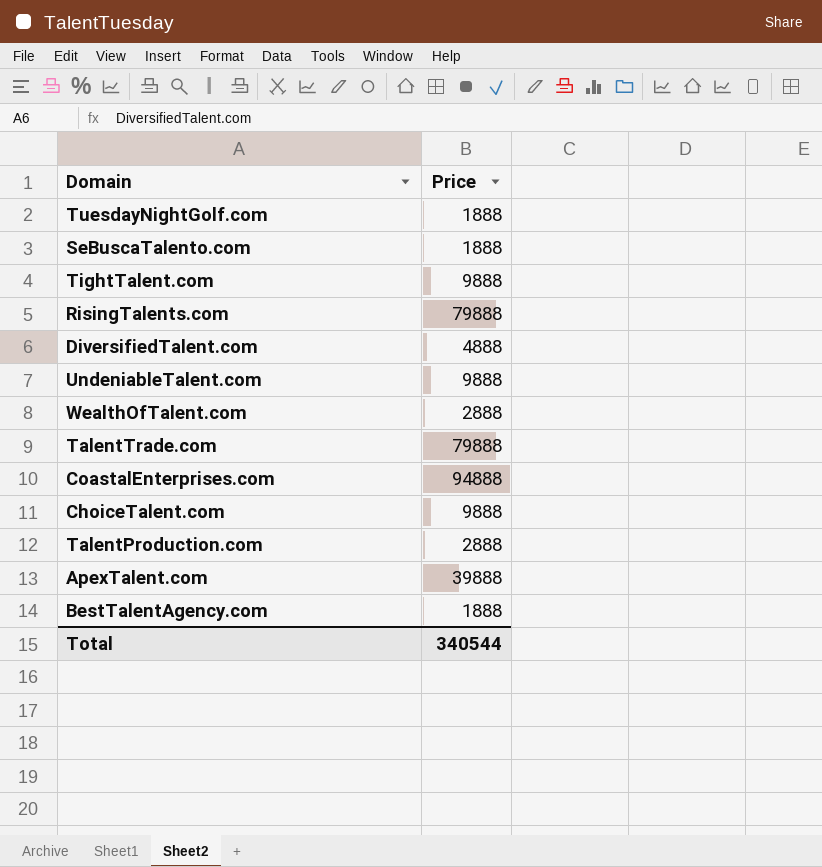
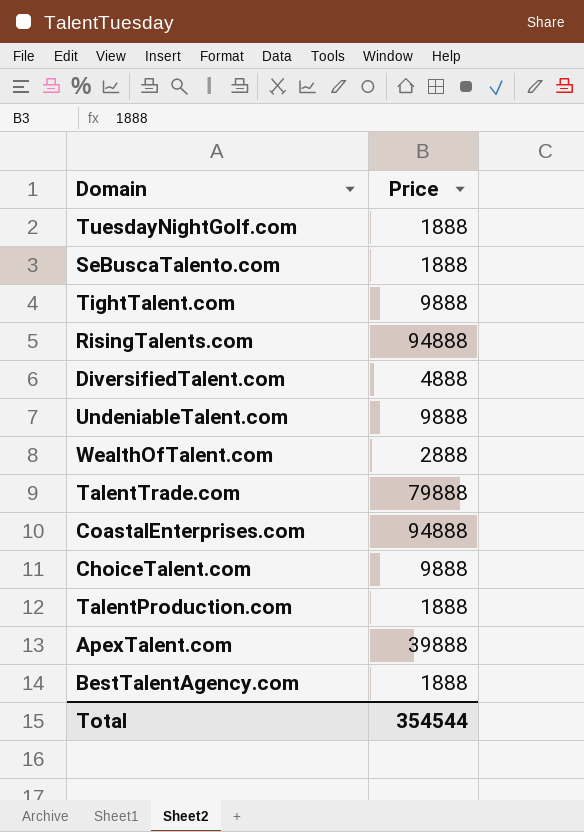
RisingTalents.com | Price: 79888 -> 94888
TalentProduction.com | Price: 2888 -> 1888
Total | Price: 340544 -> 354544

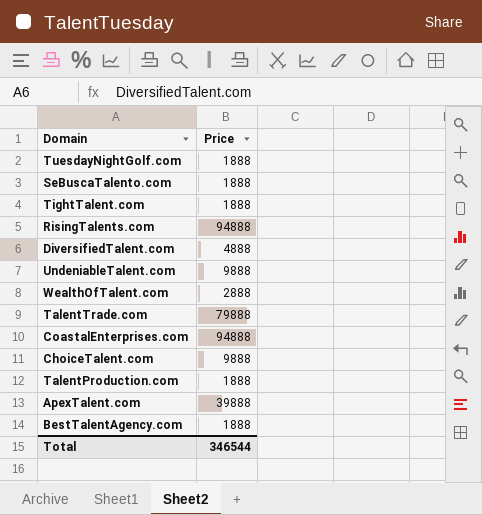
TightTalent.com | Price: 9888 -> 1888
Total | Price: 354544 -> 346544

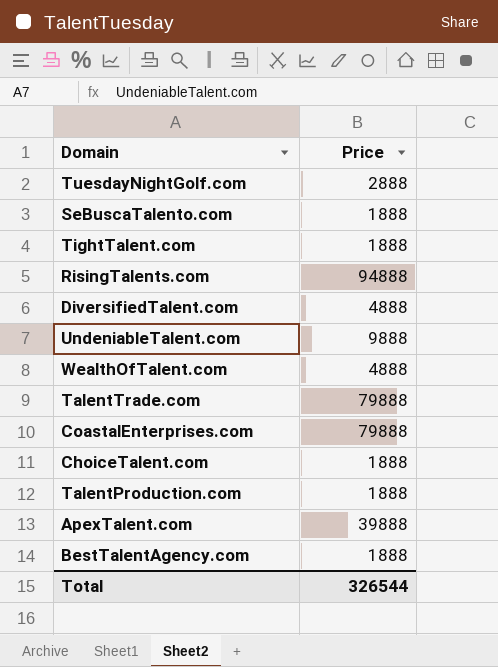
TuesdayNightGolf.com | Price: 1888 -> 2888
WealthOfTalent.com | Price: 2888 -> 4888
CoastalEnterprises.com | Price: 94888 -> 79888
ChoiceTalent.com | Price: 9888 -> 1888
Total | Price: 346544 -> 326544

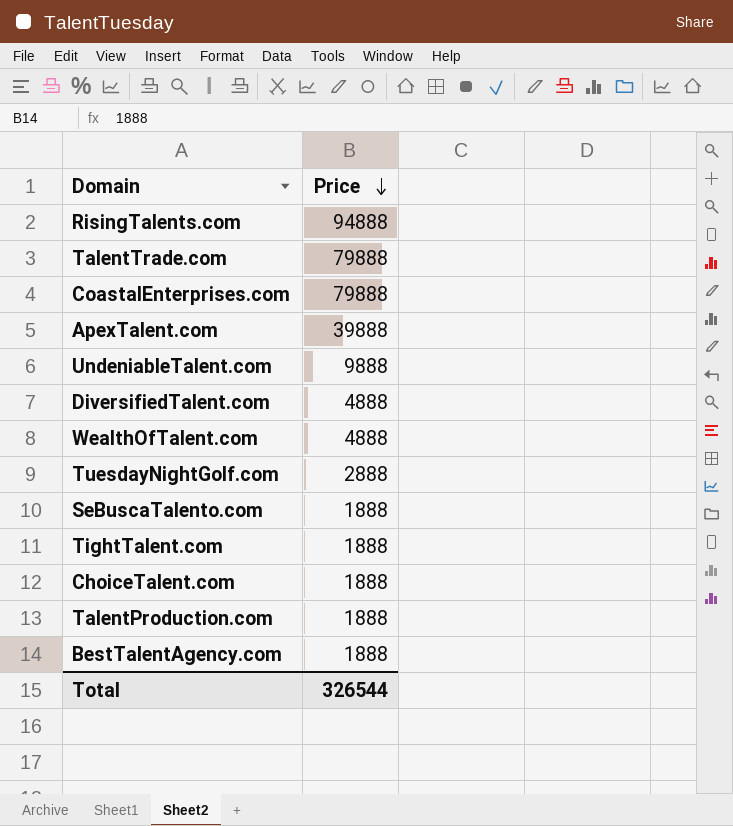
row order: none -> Price descending

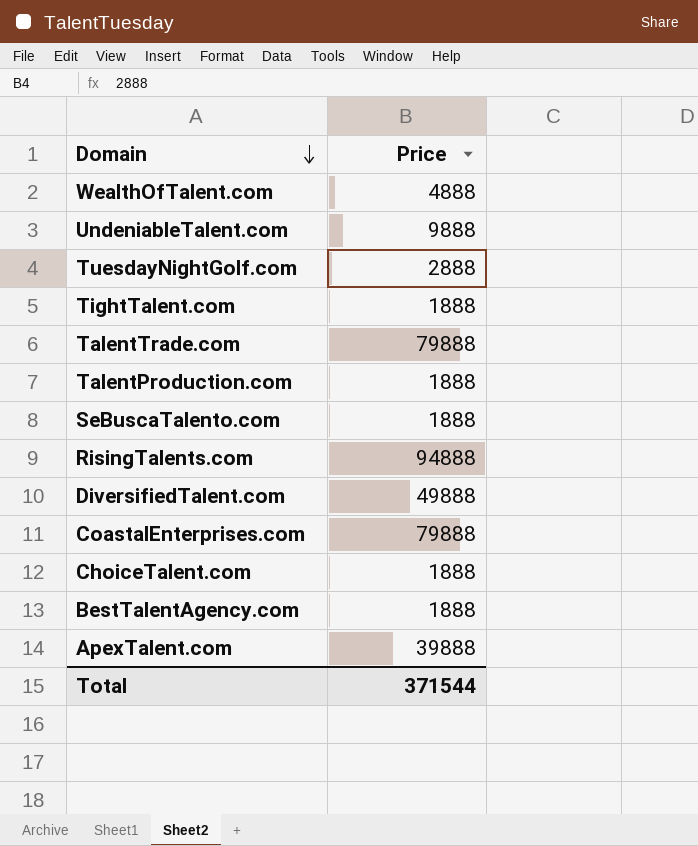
row order: Price descending -> Domain descending
DiversifiedTalent.com | Price: 4888 -> 49888
Total | Price: 326544 -> 371544

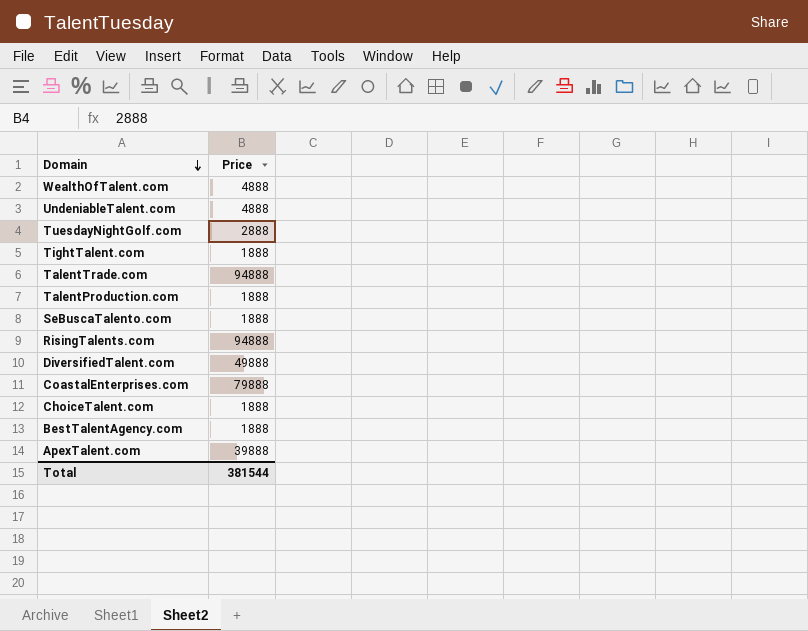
UndeniableTalent.com | Price: 9888 -> 4888
TalentTrade.com | Price: 79888 -> 94888
Total | Price: 371544 -> 381544

